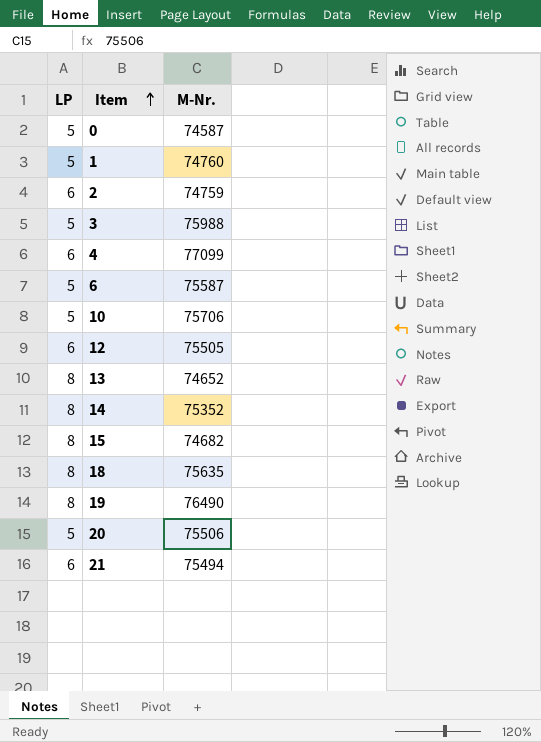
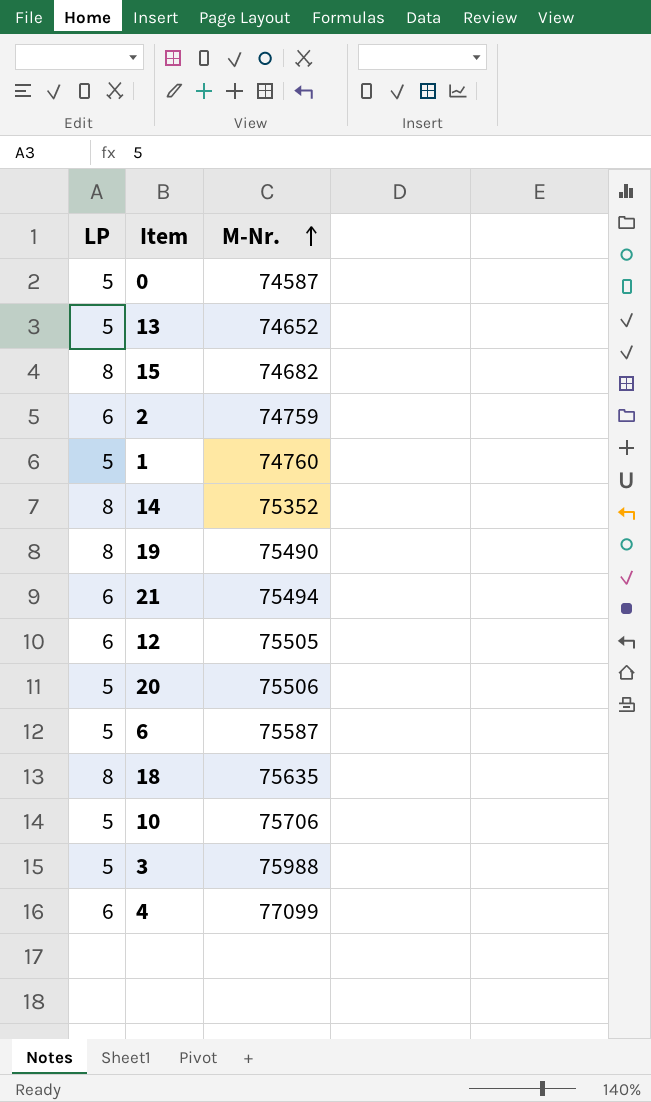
row order: Item ascending -> M-Nr. ascending
13 | LP: 8 -> 5
19 | M-Nr.: 76490 -> 75490

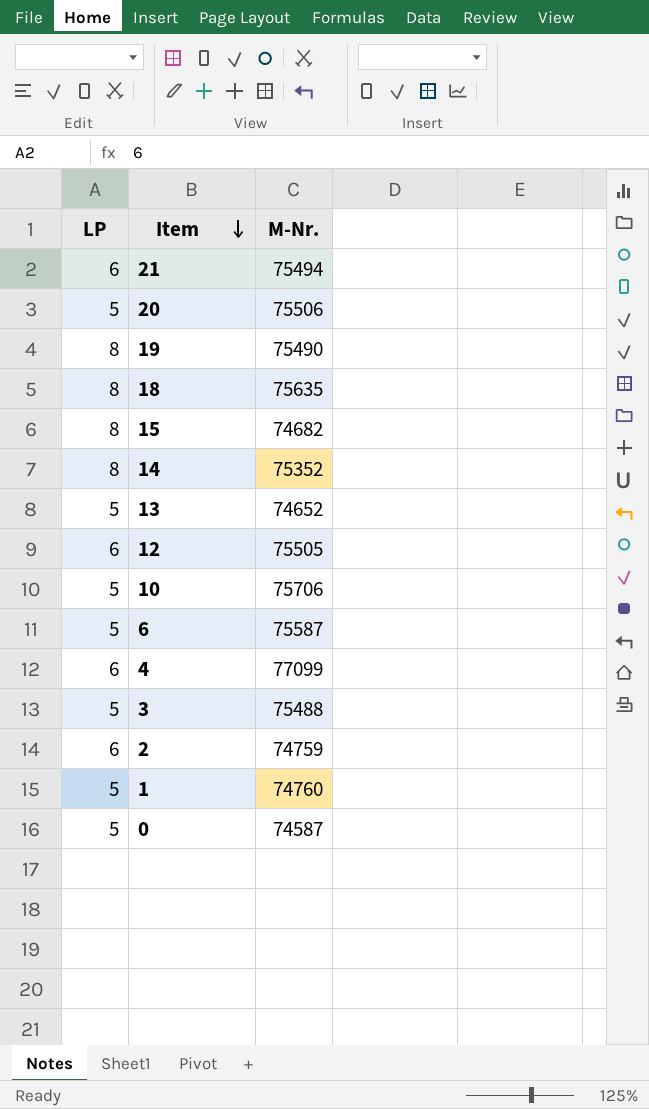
row order: M-Nr. ascending -> Item descending
3 | M-Nr.: 75988 -> 75488

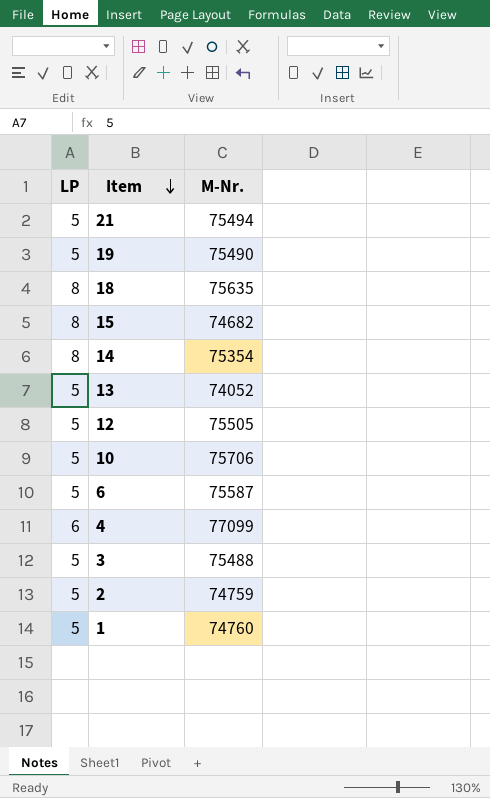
row 20: 5 | 75506 -> none
row 0: 5 | 74587 -> none
21 | LP: 6 -> 5
19 | LP: 8 -> 5
14 | M-Nr.: 75352 -> 75354
13 | M-Nr.: 74652 -> 74052
12 | LP: 6 -> 5
2 | LP: 6 -> 5

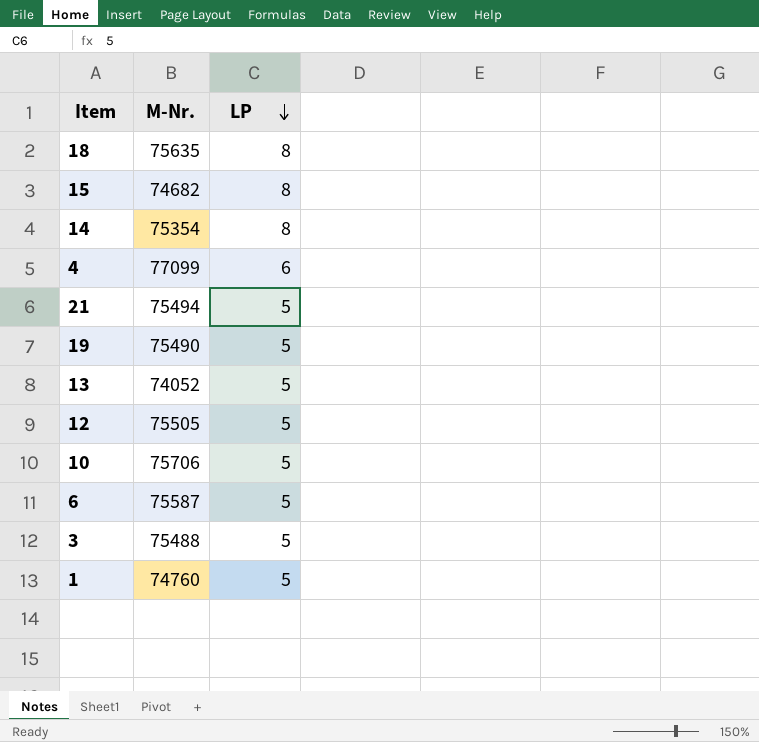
row order: Item descending -> LP descending
column LP | position: 1 -> 3
row 2: 5 | 74759 -> none

